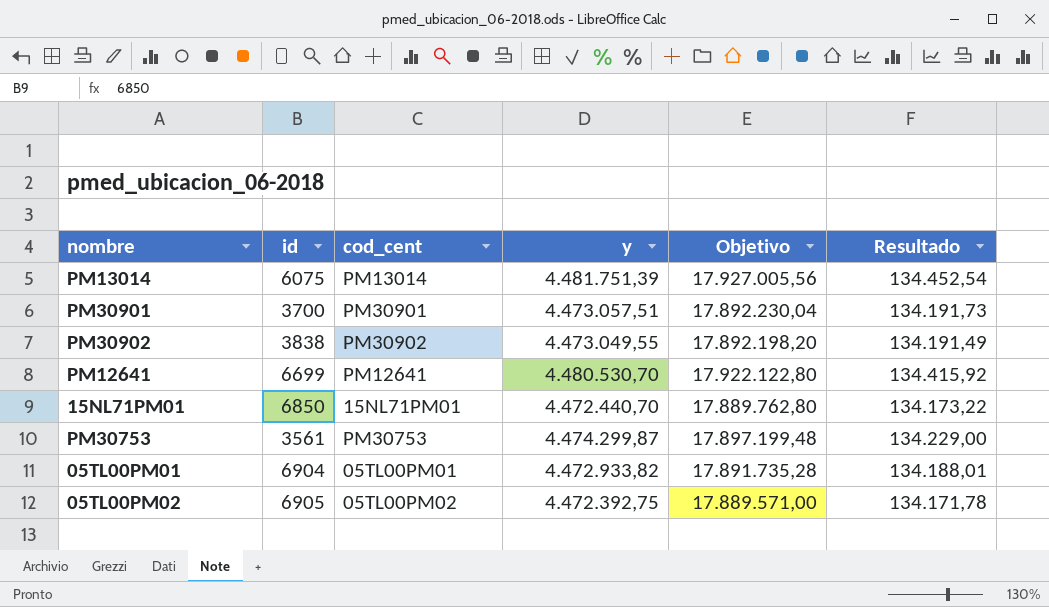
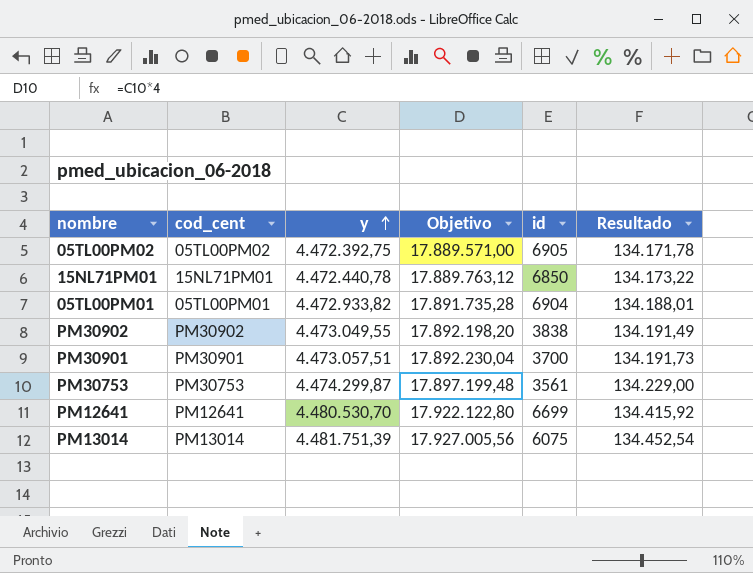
row order: none -> y ascending
column id | position: 2 -> 5
15NL71PM01 | y: 4.472.440,70 -> 4.472.440,78
15NL71PM01 | Objetivo: 17.889.762,80 -> 17.889.763,12

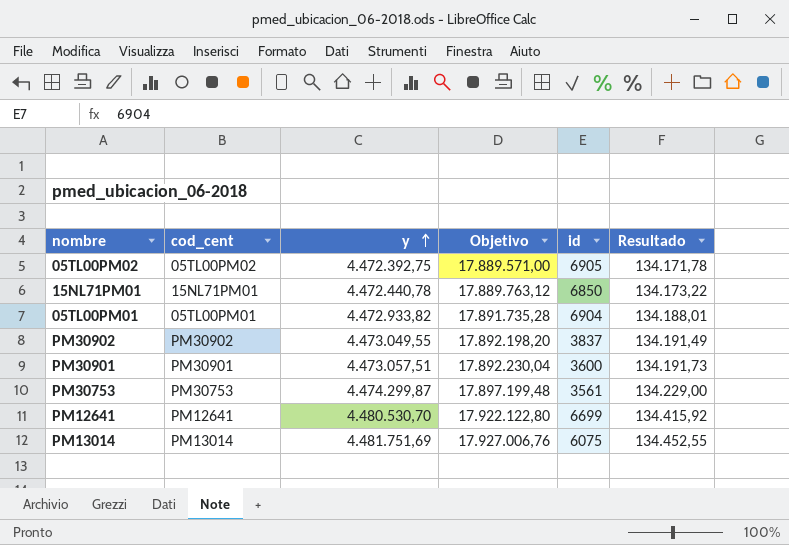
PM30902 | id: 3838 -> 3837
PM30901 | id: 3700 -> 3600
PM13014 | y: 4.481.751,39 -> 4.481.751,69
PM13014 | Objetivo: 17.927.005,56 -> 17.927.006,76
PM13014 | Resultado: 134.452,54 -> 134.452,55

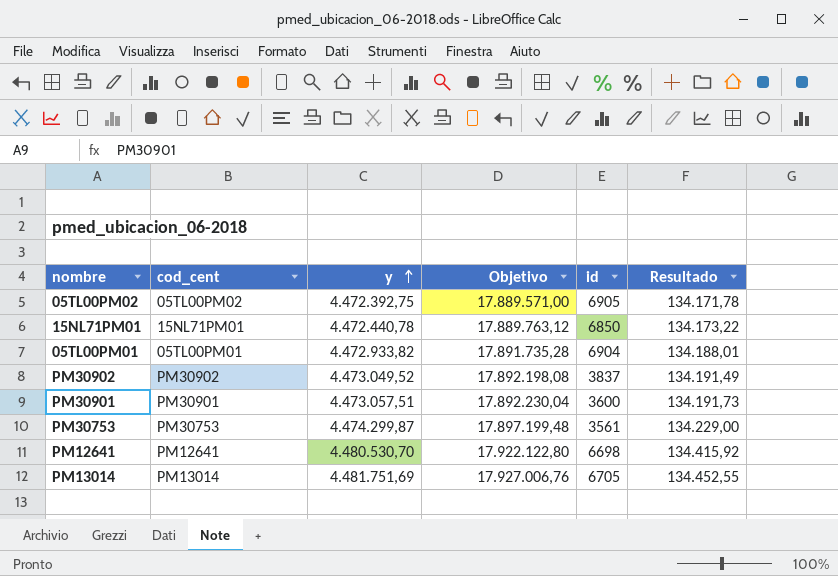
PM30902 | y: 4.473.049,55 -> 4.473.049,52
PM30902 | Objetivo: 17.892.198,20 -> 17.892.198,08
PM12641 | id: 6699 -> 6698
PM13014 | id: 6075 -> 6705

